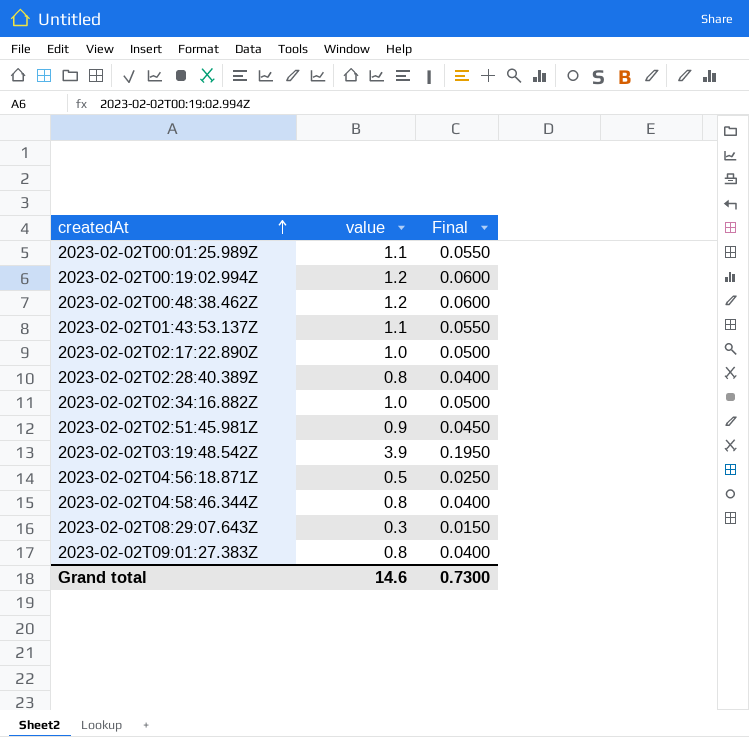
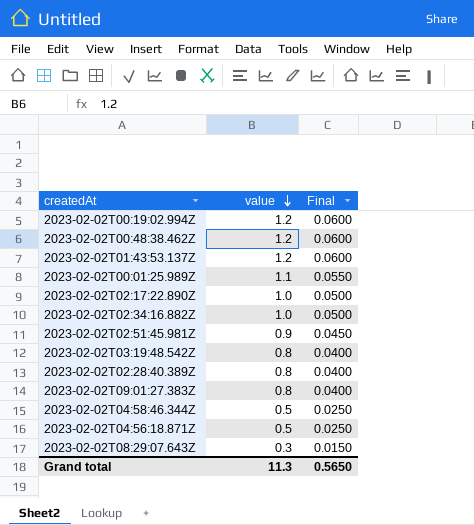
row order: createdAt ascending -> value descending
2023-02-02T01:43:53.137Z | value: 1.1 -> 1.2
2023-02-02T01:43:53.137Z | Final: 0.0550 -> 0.0600
2023-02-02T03:19:48.542Z | value: 3.9 -> 0.8
2023-02-02T03:19:48.542Z | Final: 0.1950 -> 0.0400
2023-02-02T04:58:46.344Z | value: 0.8 -> 0.5
2023-02-02T04:58:46.344Z | Final: 0.0400 -> 0.0250
Grand total | value: 14.6 -> 11.3
Grand total | Final: 0.7300 -> 0.5650

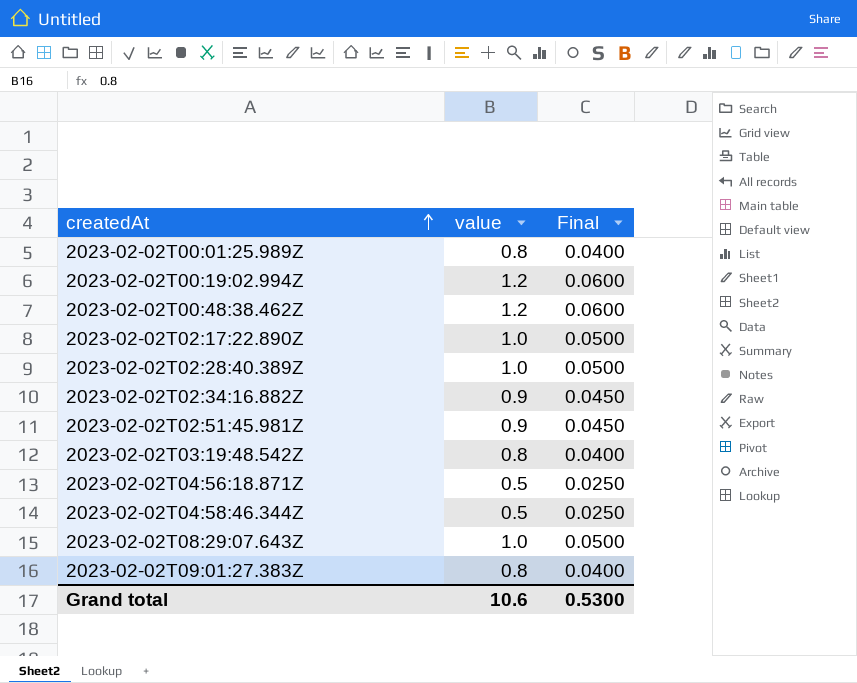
row order: value descending -> createdAt ascending
row 2023-02-02T01:43:53.137Z: 1.2 | 0.0600 -> none
2023-02-02T00:01:25.989Z | value: 1.1 -> 0.8
2023-02-02T00:01:25.989Z | Final: 0.0550 -> 0.0400
2023-02-02T02:28:40.389Z | value: 0.8 -> 1.0
2023-02-02T02:28:40.389Z | Final: 0.0400 -> 0.0500
2023-02-02T02:34:16.882Z | value: 1.0 -> 0.9
2023-02-02T02:34:16.882Z | Final: 0.0500 -> 0.0450
2023-02-02T08:29:07.643Z | value: 0.3 -> 1.0
2023-02-02T08:29:07.643Z | Final: 0.0150 -> 0.0500
Grand total | value: 11.3 -> 10.6
Grand total | Final: 0.5650 -> 0.5300

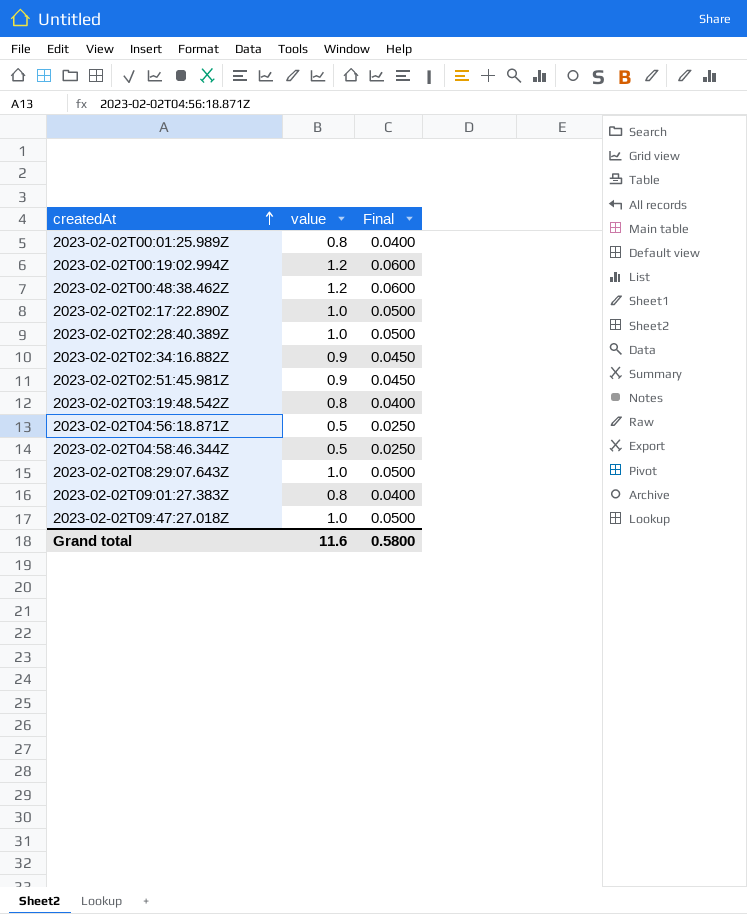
row 2023-02-02T09:47:27.018Z: none -> 1.0 | 0.0500
Grand total | value: 10.6 -> 11.6
Grand total | Final: 0.5300 -> 0.5800

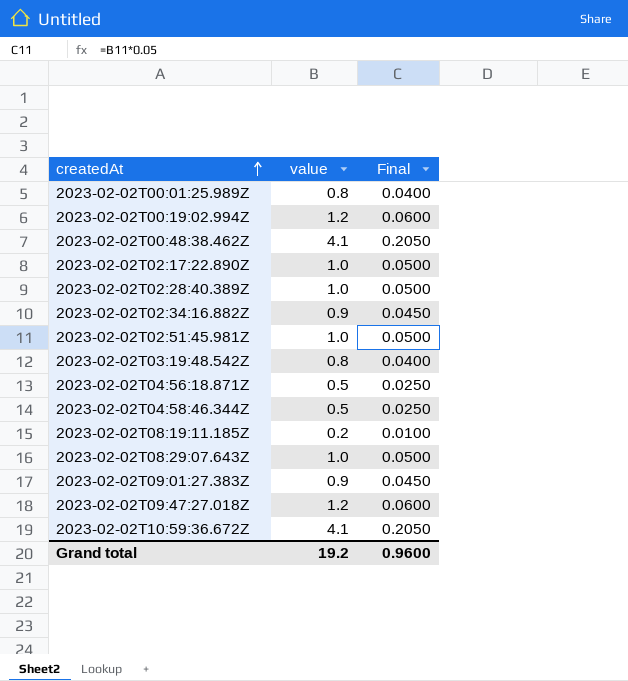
2023-02-02T00:48:38.462Z | value: 1.2 -> 4.1
2023-02-02T00:48:38.462Z | Final: 0.0600 -> 0.2050
2023-02-02T02:51:45.981Z | value: 0.9 -> 1.0
2023-02-02T02:51:45.981Z | Final: 0.0450 -> 0.0500
row 2023-02-02T08:19:11.185Z: none -> 0.2 | 0.0100
2023-02-02T09:01:27.383Z | value: 0.8 -> 0.9
2023-02-02T09:01:27.383Z | Final: 0.0400 -> 0.0450
2023-02-02T09:47:27.018Z | value: 1.0 -> 1.2
2023-02-02T09:47:27.018Z | Final: 0.0500 -> 0.0600
row 2023-02-02T10:59:36.672Z: none -> 4.1 | 0.2050
Grand total | value: 11.6 -> 19.2
Grand total | Final: 0.5800 -> 0.9600

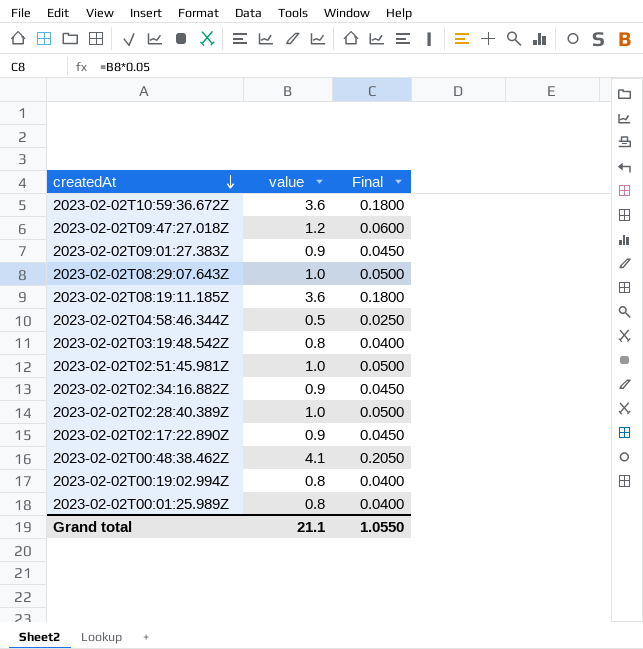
row order: createdAt ascending -> createdAt descending
row 2023-02-02T04:56:18.871Z: 0.5 | 0.0250 -> none
2023-02-02T10:59:36.672Z | value: 4.1 -> 3.6
2023-02-02T10:59:36.672Z | Final: 0.2050 -> 0.1800
2023-02-02T08:19:11.185Z | value: 0.2 -> 3.6
2023-02-02T08:19:11.185Z | Final: 0.0100 -> 0.1800
2023-02-02T02:17:22.890Z | value: 1.0 -> 0.9
2023-02-02T02:17:22.890Z | Final: 0.0500 -> 0.0450
2023-02-02T00:19:02.994Z | value: 1.2 -> 0.8
2023-02-02T00:19:02.994Z | Final: 0.0600 -> 0.0400
Grand total | value: 19.2 -> 21.1
Grand total | Final: 0.9600 -> 1.0550

